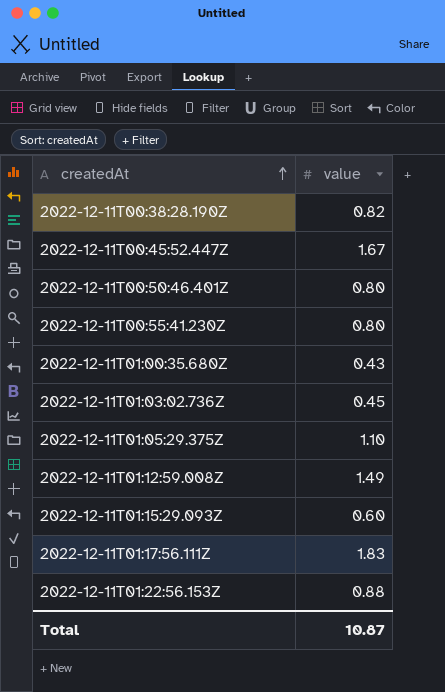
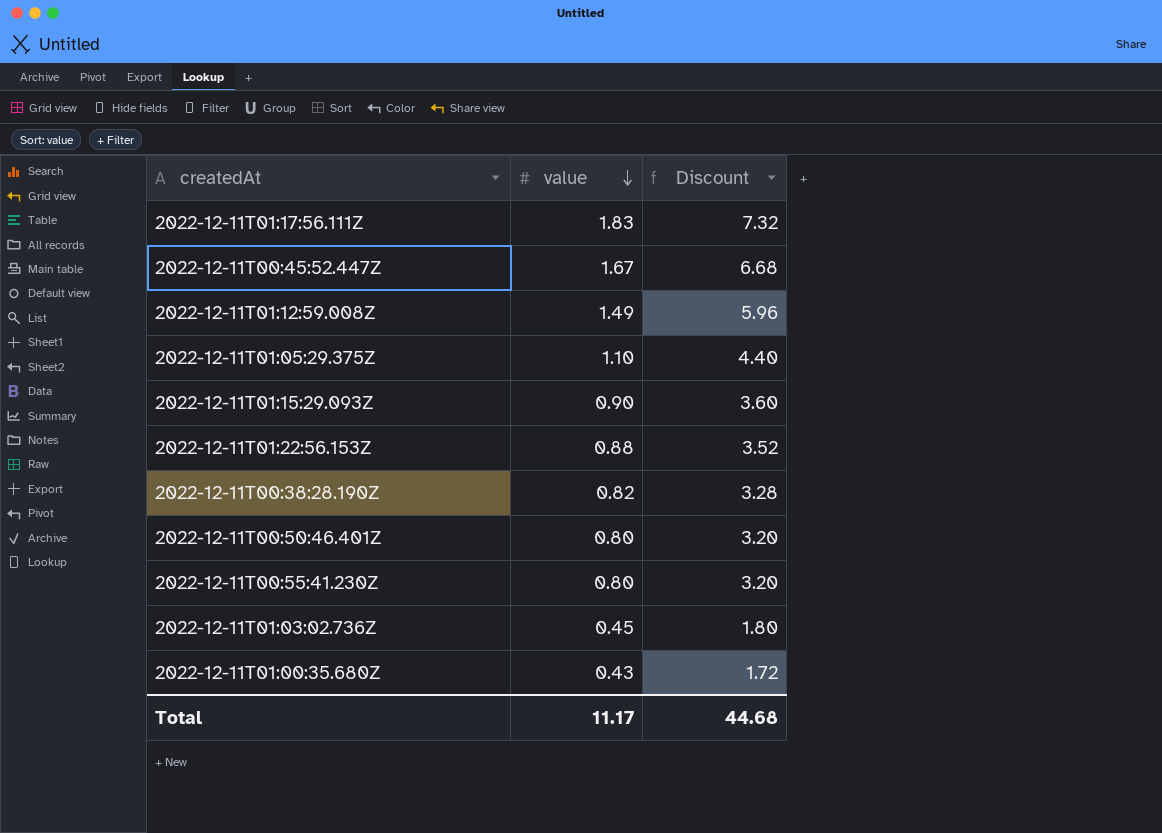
row order: createdAt ascending -> value descending
column Discount | formula: none -> [value] * 4
2022-12-11T01:15:29.093Z | value: 0.60 -> 0.90
Total | value: 10.87 -> 11.17

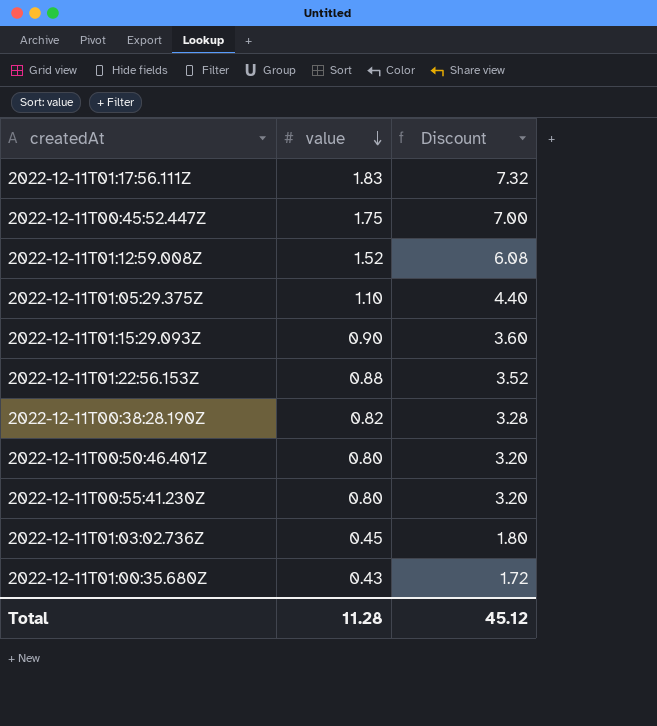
2022-12-11T00:45:52.447Z | value: 1.67 -> 1.75
2022-12-11T00:45:52.447Z | Discount: 6.68 -> 7.00
2022-12-11T01:12:59.008Z | value: 1.49 -> 1.52
2022-12-11T01:12:59.008Z | Discount: 5.96 -> 6.08
Total | value: 11.17 -> 11.28
Total | Discount: 44.68 -> 45.12

